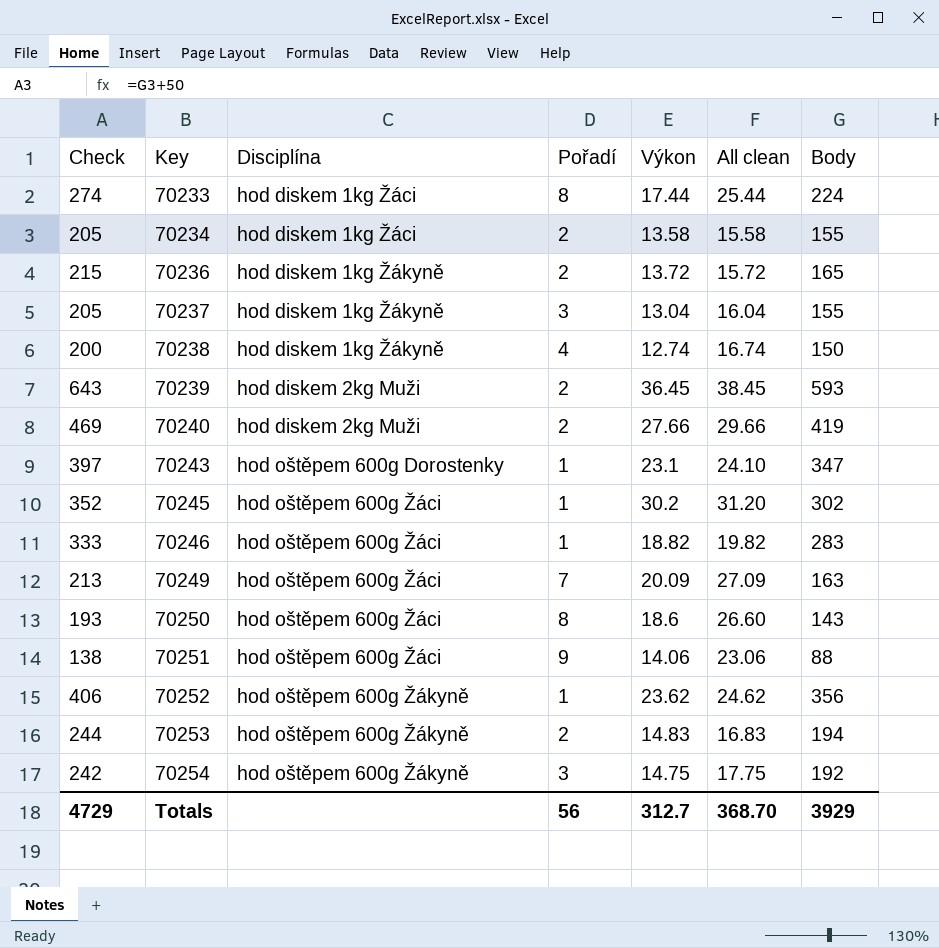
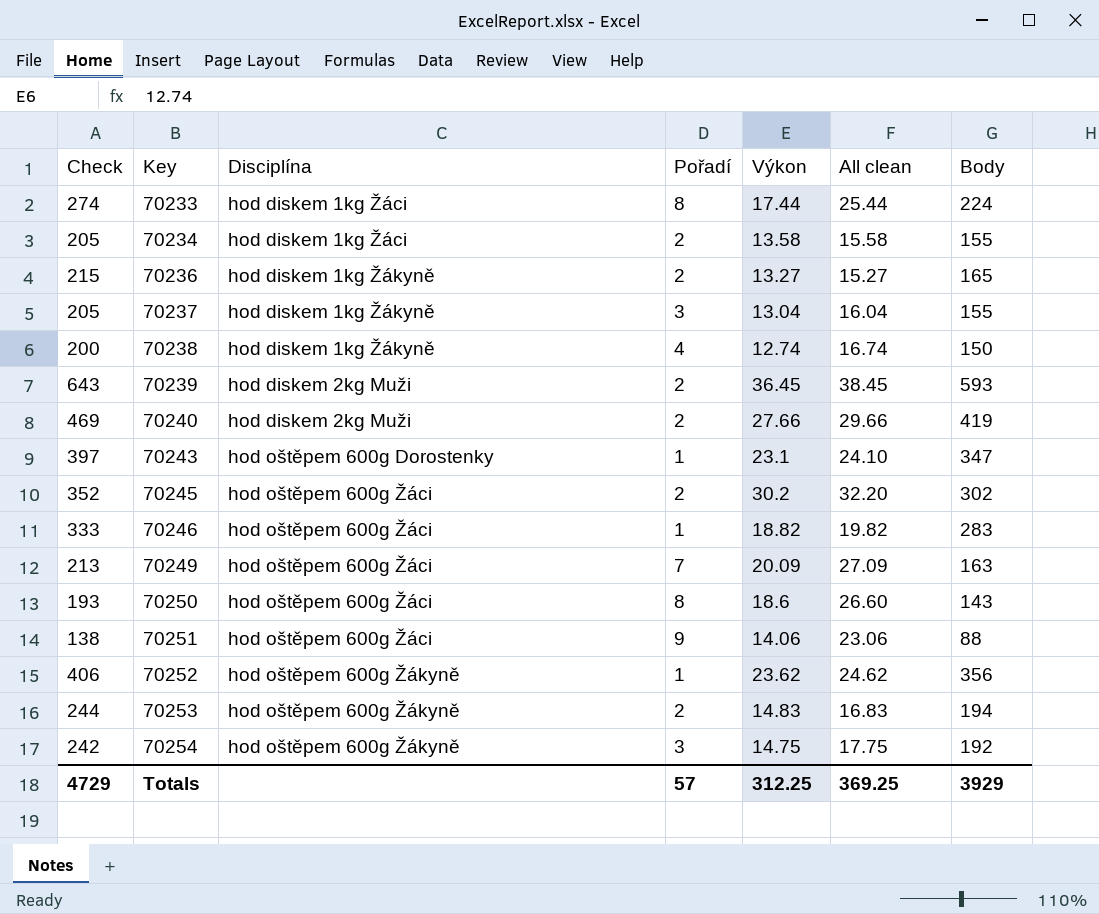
70236 | Výkon: 13.72 -> 13.27
70236 | All clean: 15.72 -> 15.27
70245 | Pořadí: 1 -> 2
70245 | All clean: 31.20 -> 32.20
Totals | Pořadí: 56 -> 57
Totals | Výkon: 312.7 -> 312.25
Totals | All clean: 368.70 -> 369.25

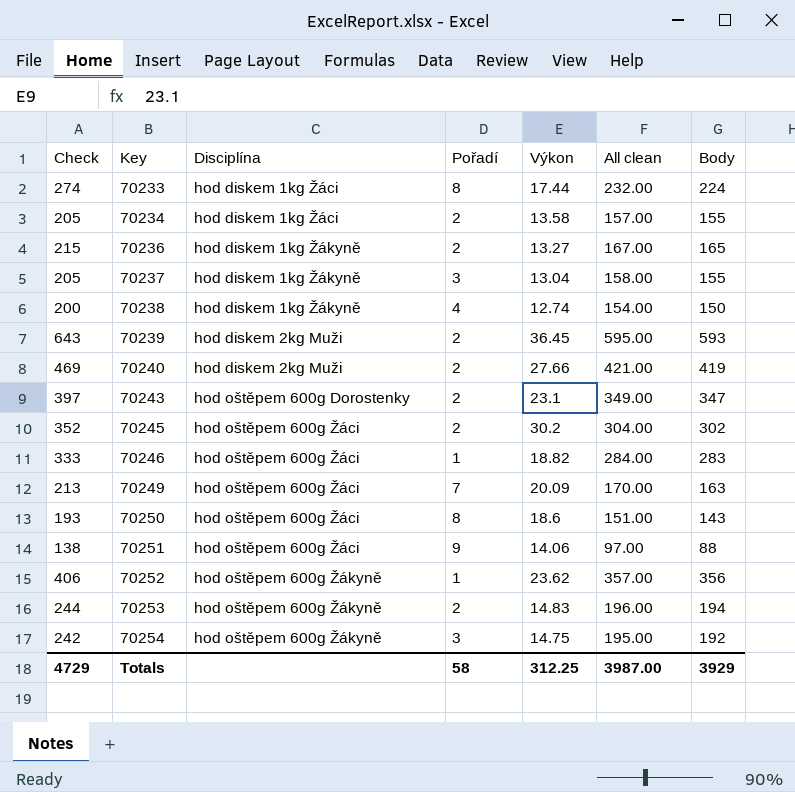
column All clean | formula: [Pořadí] + [Výkon] -> [Pořadí] + [Body]
70243 | Pořadí: 1 -> 2
Totals | Pořadí: 57 -> 58
Totals | All clean: 369.25 -> 3987.00

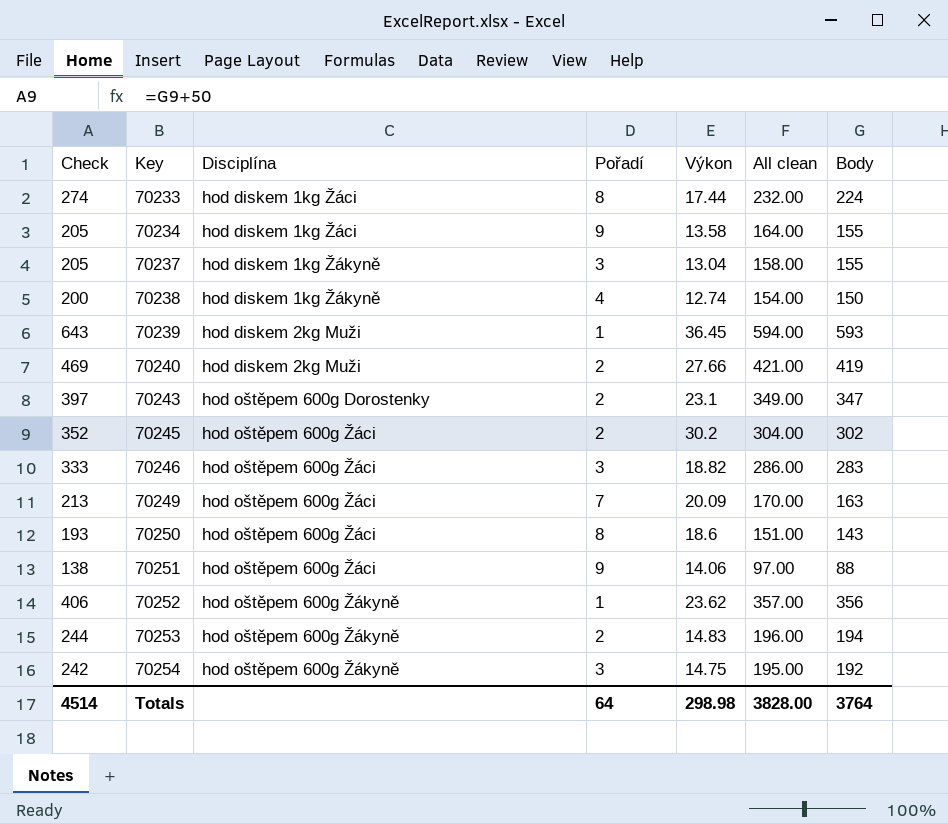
row 70236: 215 | hod diskem 1kg Žákyně | 2 | 13.27 | 167.00 | 165 -> none
70234 | Pořadí: 2 -> 9
70234 | All clean: 157.00 -> 164.00
70239 | Pořadí: 2 -> 1
70239 | All clean: 595.00 -> 594.00
70246 | Pořadí: 1 -> 3
70246 | All clean: 284.00 -> 286.00
Totals | Check: 4729 -> 4514
Totals | Pořadí: 58 -> 64
Totals | Výkon: 312.25 -> 298.98
Totals | All clean: 3987.00 -> 3828.00
Totals | Body: 3929 -> 3764

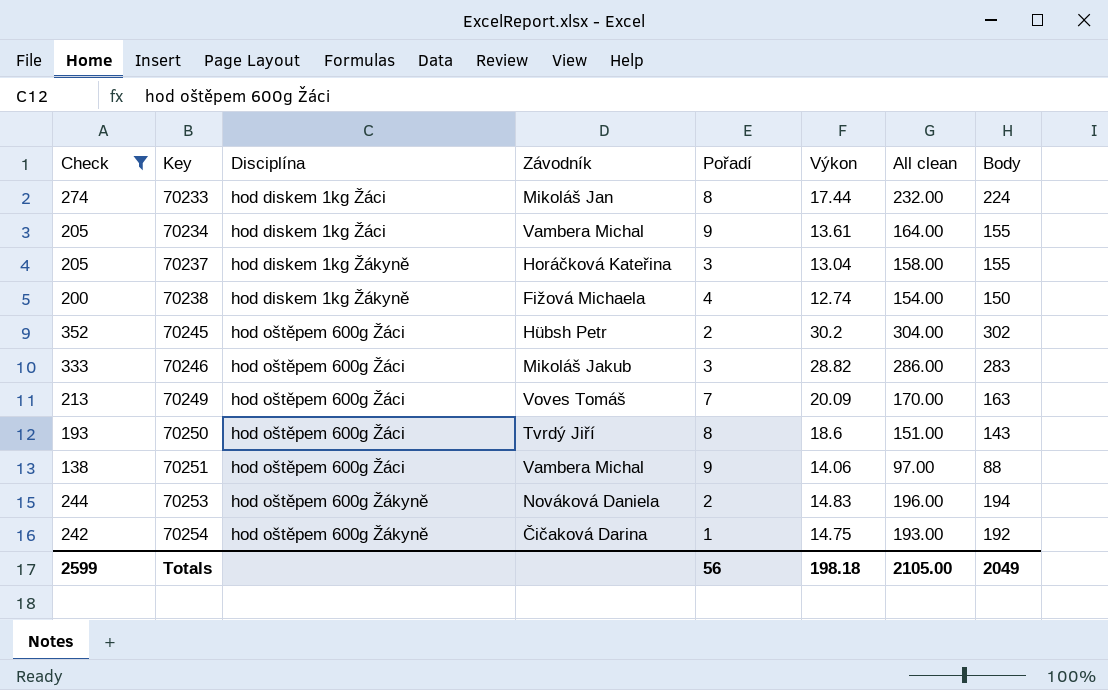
filter: none -> Check <= 352
column Závodník | position: none -> 4
70234 | Výkon: 13.58 -> 13.61
70246 | Výkon: 18.82 -> 28.82
70254 | Pořadí: 3 -> 1
70254 | All clean: 195.00 -> 193.00
Totals | Check: 4514 -> 2599
Totals | Pořadí: 64 -> 56
Totals | Výkon: 298.98 -> 198.18
Totals | All clean: 3828.00 -> 2105.00
Totals | Body: 3764 -> 2049

